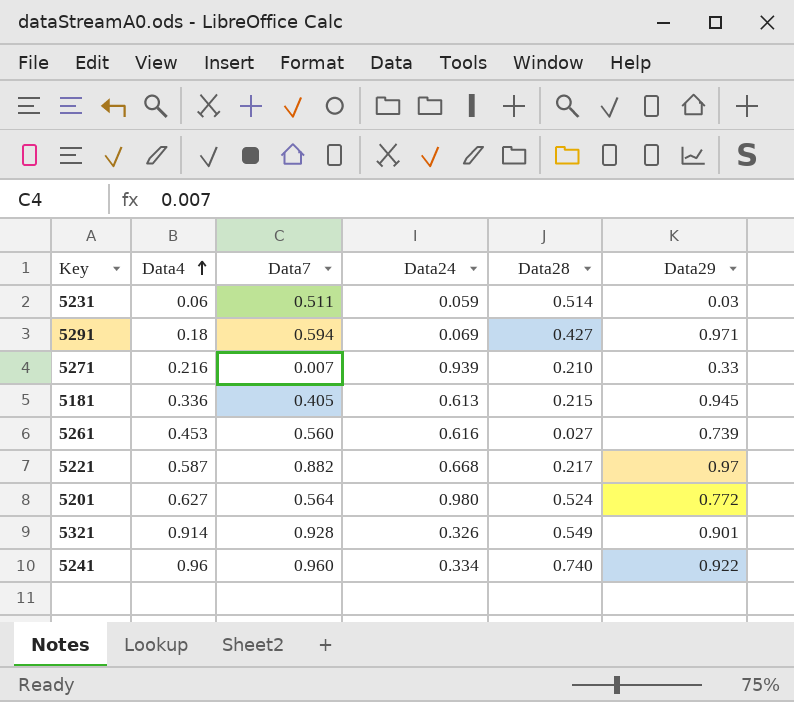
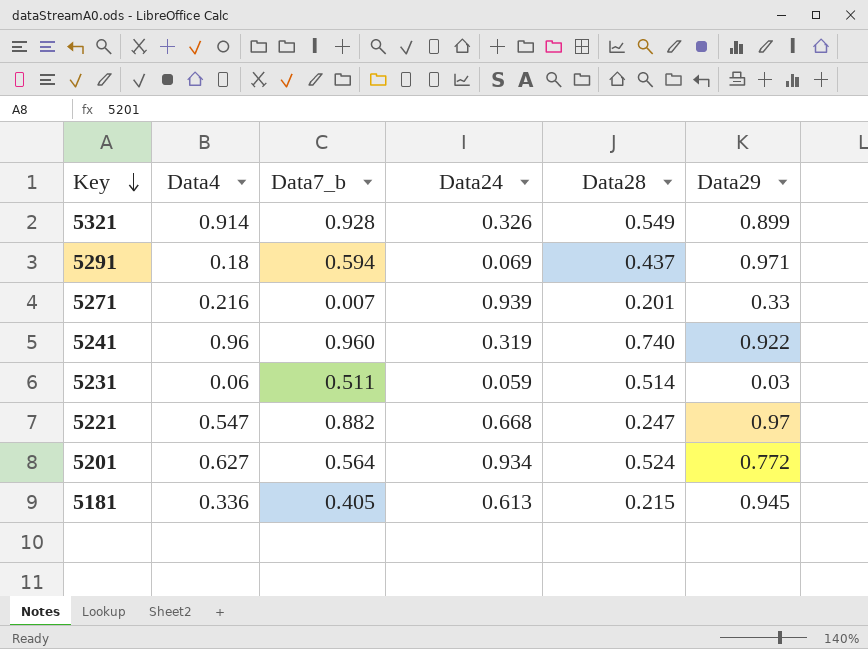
row order: Data4 ascending -> Key descending
column name: Data7 -> Data7_b
row 5261: 0.453 | 0.560 | 0.616 | 0.027 | 0.739 -> none
5321 | Data29: 0.901 -> 0.899
5291 | Data28: 0.427 -> 0.437
5271 | Data28: 0.210 -> 0.201
5241 | Data24: 0.334 -> 0.319
5221 | Data4: 0.587 -> 0.547
5221 | Data28: 0.217 -> 0.247
5201 | Data24: 0.980 -> 0.934

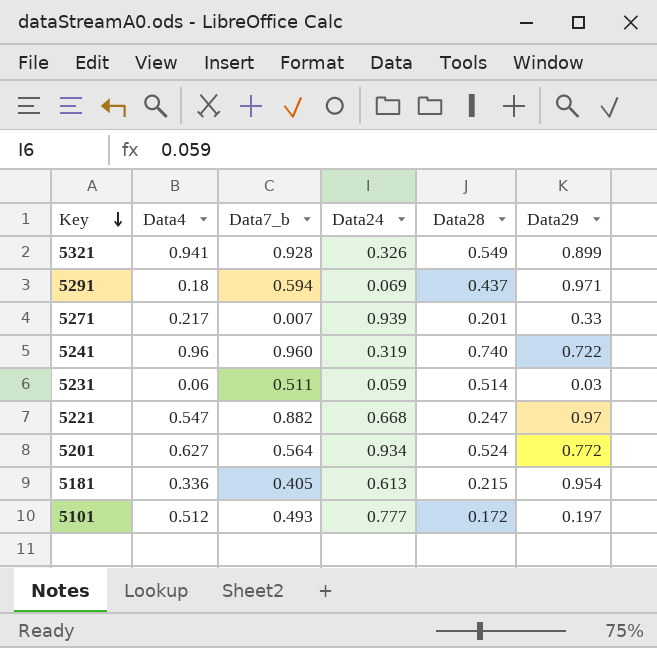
5321 | Data4: 0.914 -> 0.941
5271 | Data4: 0.216 -> 0.217
5241 | Data29: 0.922 -> 0.722
5181 | Data29: 0.945 -> 0.954
row 5101: none -> 0.512 | 0.493 | 0.777 | 0.172 | 0.197

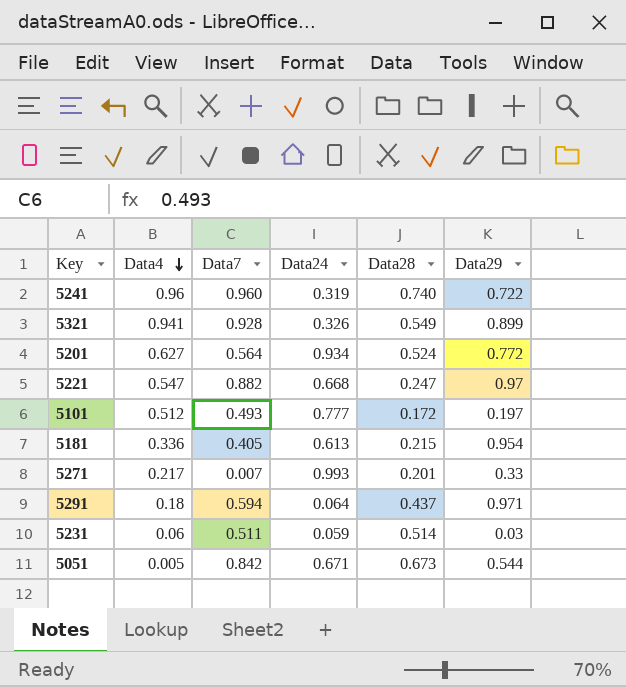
row order: Key descending -> Data4 descending
column name: Data7_b -> Data7
5271 | Data24: 0.939 -> 0.993
5291 | Data24: 0.069 -> 0.064
row 5051: none -> 0.005 | 0.842 | 0.671 | 0.673 | 0.544

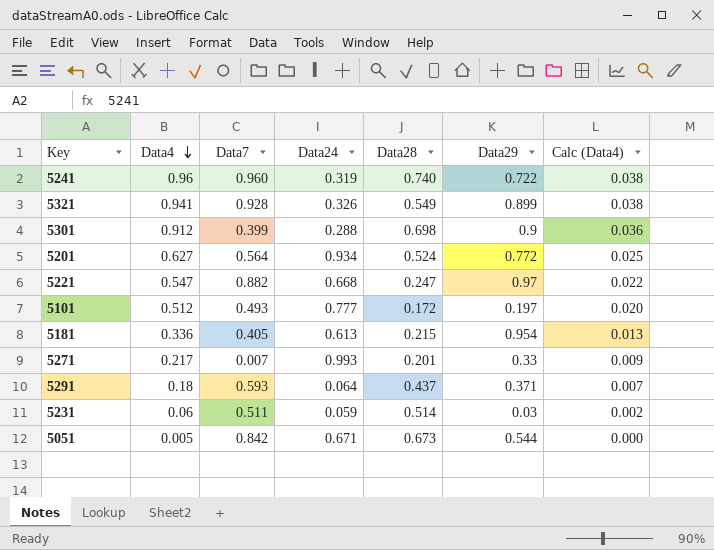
column Calc (Data4) | formula: none -> [Data4] * 0.04
row 5301: none -> 0.912 | 0.399 | 0.288 | 0.698 | 0.9 | 0.036
5291 | Data7: 0.594 -> 0.593
5291 | Data29: 0.971 -> 0.371

